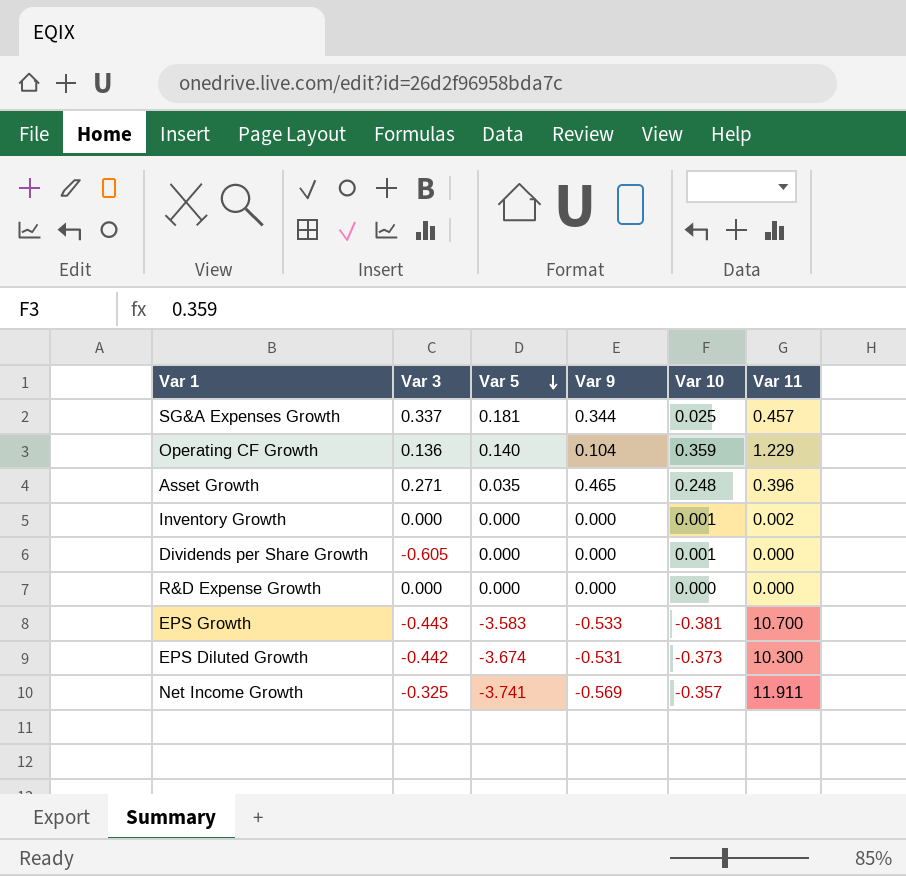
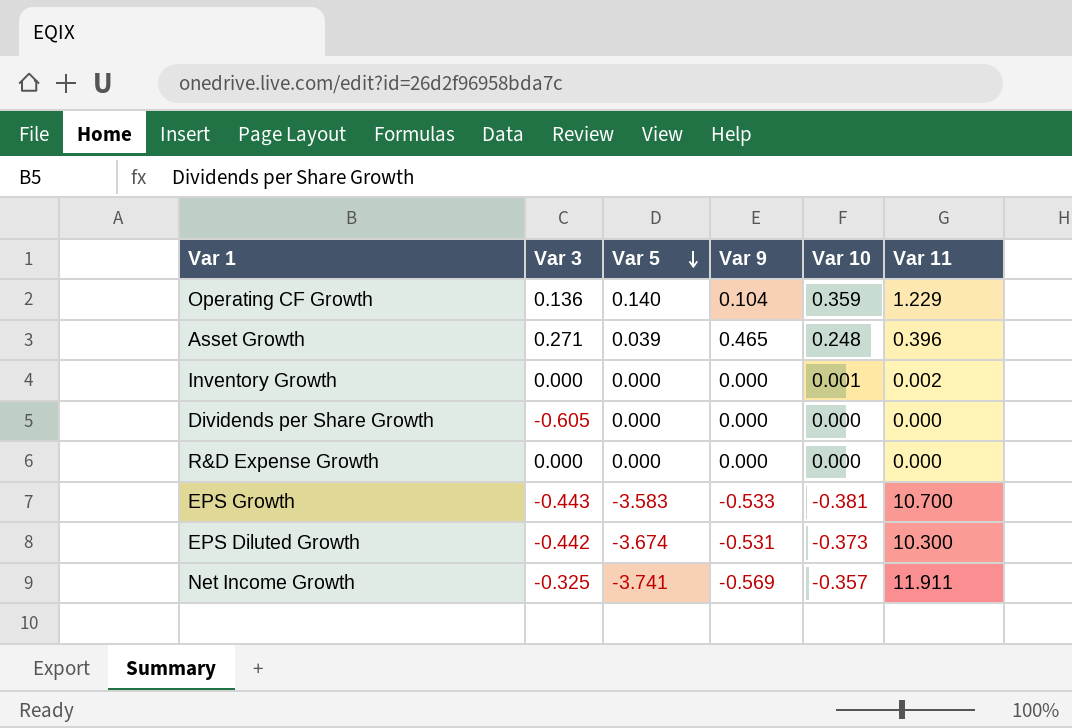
row SG&A Expenses Growth: 0.337 | 0.181 | 0.344 | 0.025 | 0.457 -> none
Asset Growth | Var 5: 0.035 -> 0.039
Dividends per Share Growth | Var 10: 0.001 -> 0.000

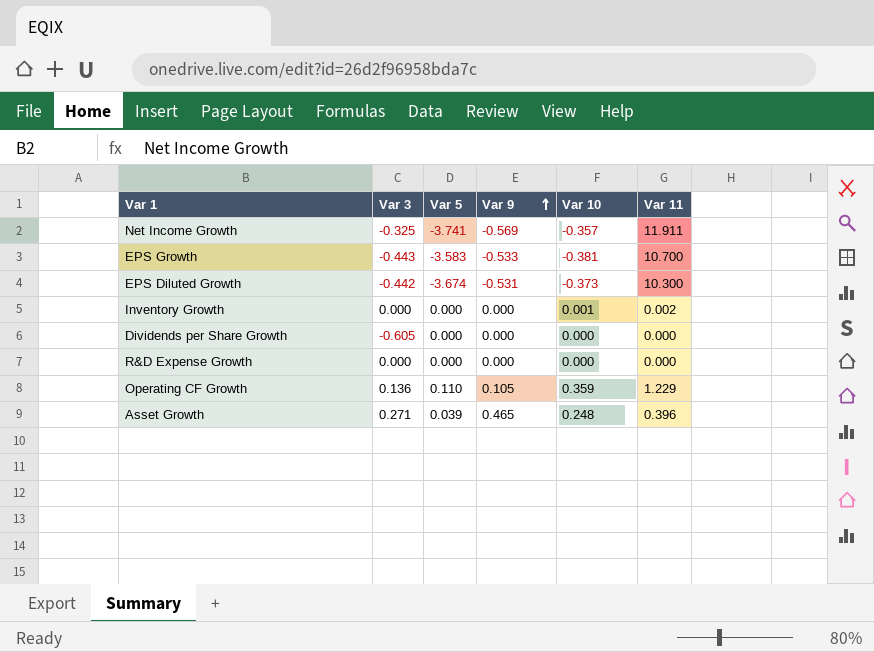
row order: Var 5 descending -> Var 9 ascending
Operating CF Growth | Var 5: 0.140 -> 0.110
Operating CF Growth | Var 9: 0.104 -> 0.105

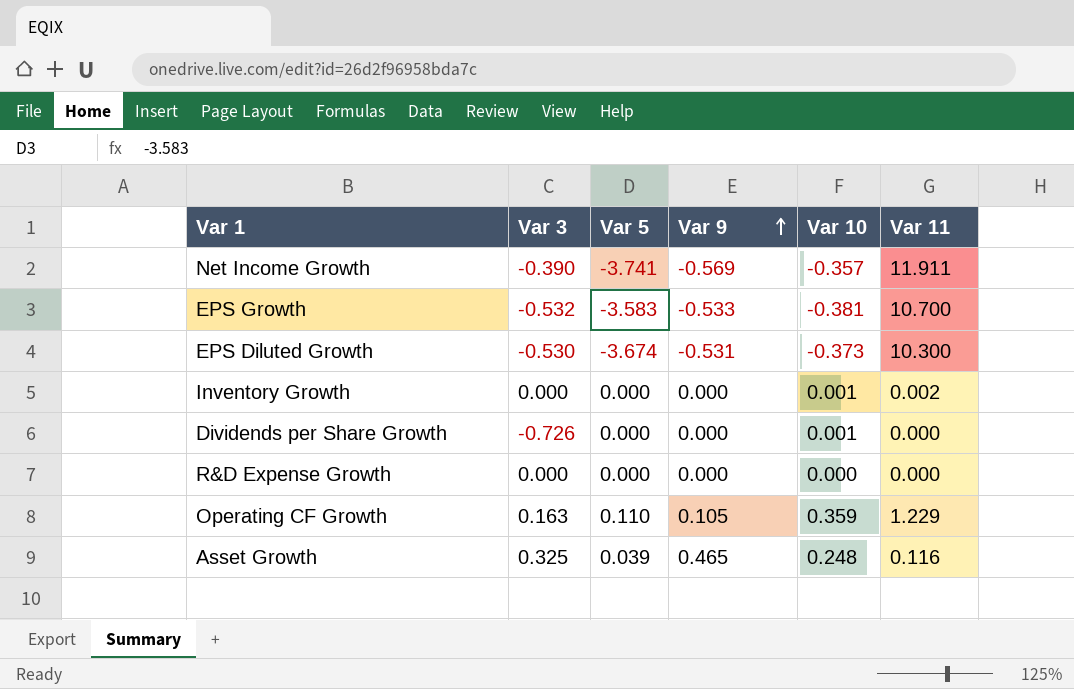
Net Income Growth | Var 3: -0.325 -> -0.390
EPS Growth | Var 3: -0.443 -> -0.532
EPS Diluted Growth | Var 3: -0.442 -> -0.530
Dividends per Share Growth | Var 3: -0.605 -> -0.726
Dividends per Share Growth | Var 10: 0.000 -> 0.001
Operating CF Growth | Var 3: 0.136 -> 0.163
Asset Growth | Var 3: 0.271 -> 0.325
Asset Growth | Var 11: 0.396 -> 0.116

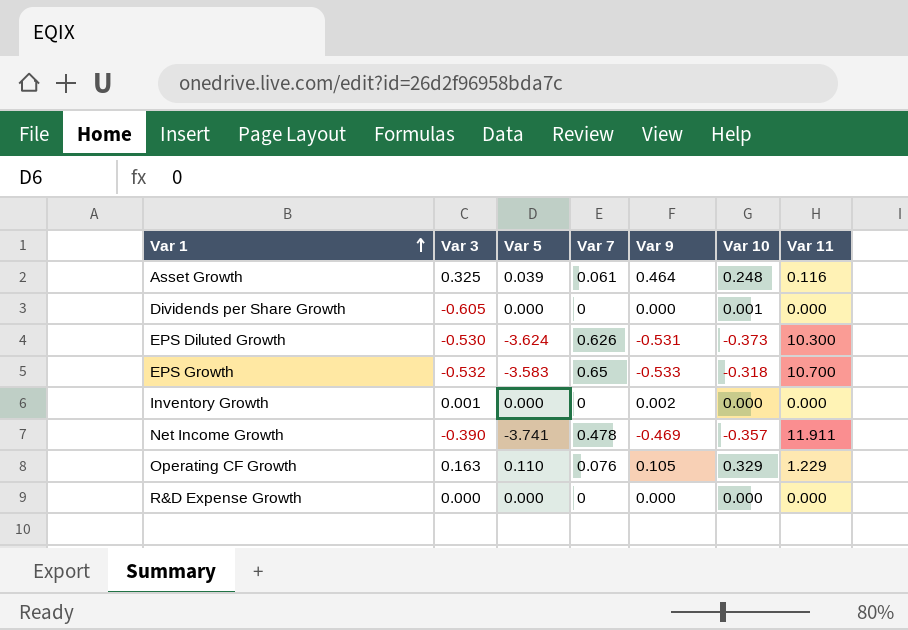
row order: Var 9 ascending -> Var 1 ascending
column Var 7 | position: none -> 4
Asset Growth | Var 9: 0.465 -> 0.464
Dividends per Share Growth | Var 3: -0.726 -> -0.605
EPS Diluted Growth | Var 5: -3.674 -> -3.624
EPS Growth | Var 10: -0.381 -> -0.318
Inventory Growth | Var 3: 0.000 -> 0.001
Inventory Growth | Var 9: 0.000 -> 0.002
Inventory Growth | Var 10: 0.001 -> 0.000
Inventory Growth | Var 11: 0.002 -> 0.000
Net Income Growth | Var 9: -0.569 -> -0.469
Operating CF Growth | Var 10: 0.359 -> 0.329

